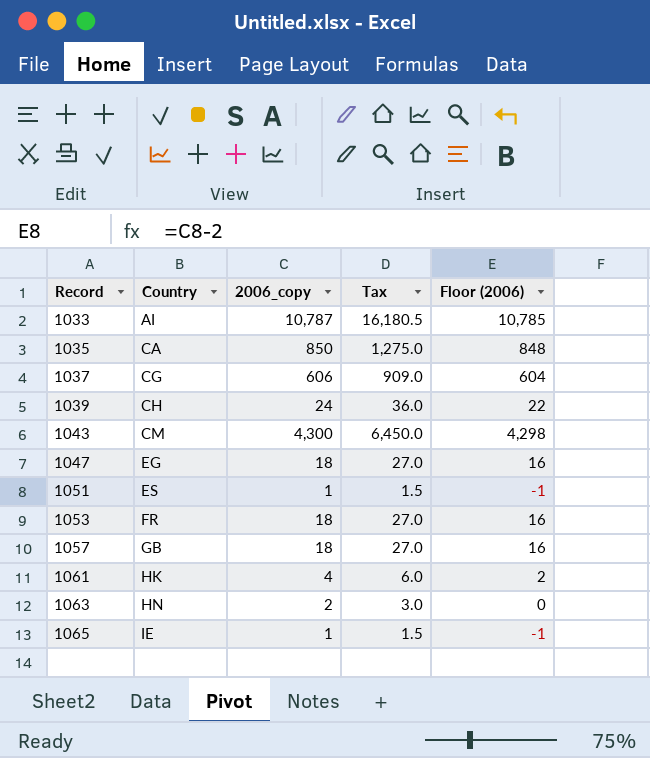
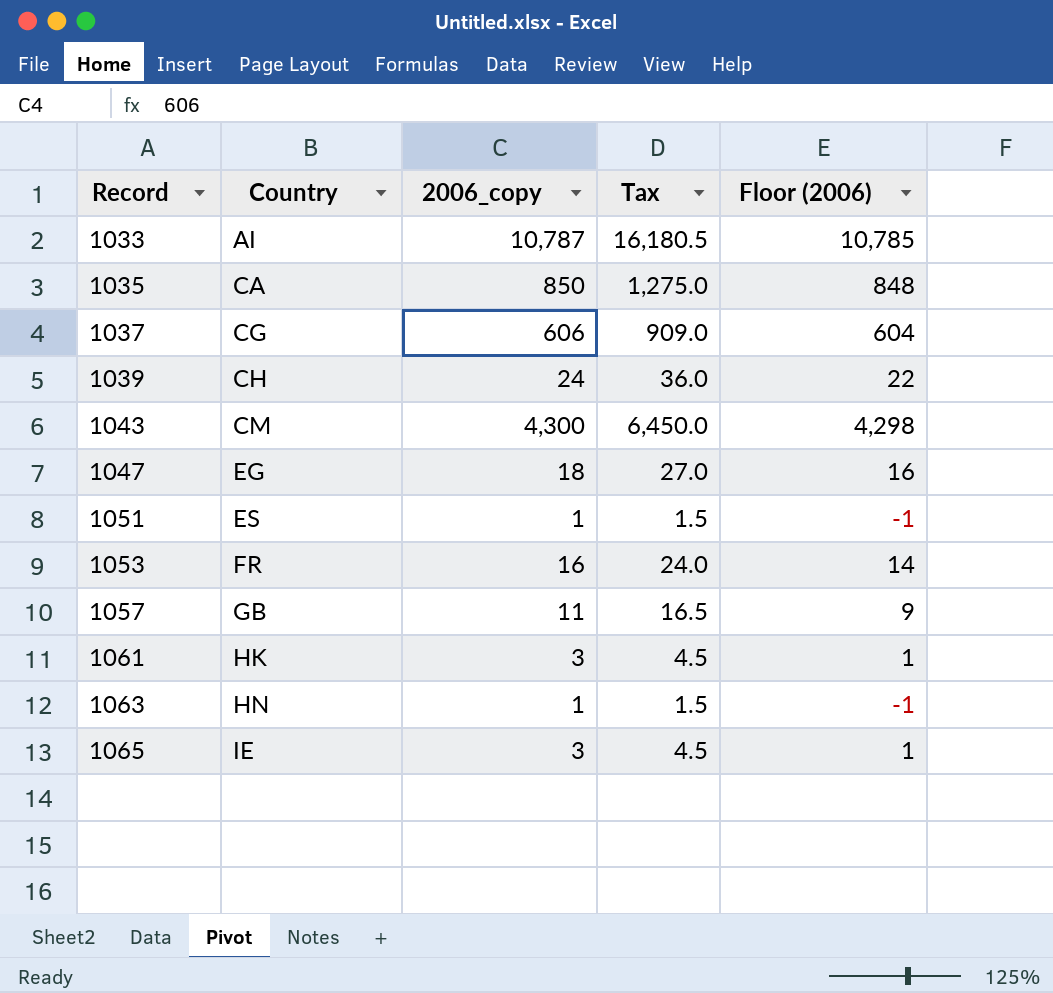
1053 | 2006_copy: 18 -> 16
1053 | Tax: 27.0 -> 24.0
1053 | Floor (2006): 16 -> 14
1057 | 2006_copy: 18 -> 11
1057 | Tax: 27.0 -> 16.5
1057 | Floor (2006): 16 -> 9
1061 | 2006_copy: 4 -> 3
1061 | Tax: 6.0 -> 4.5
1061 | Floor (2006): 2 -> 1
1063 | 2006_copy: 2 -> 1
1063 | Tax: 3.0 -> 1.5
1063 | Floor (2006): 0 -> -1
1065 | 2006_copy: 1 -> 3
1065 | Tax: 1.5 -> 4.5
1065 | Floor (2006): -1 -> 1

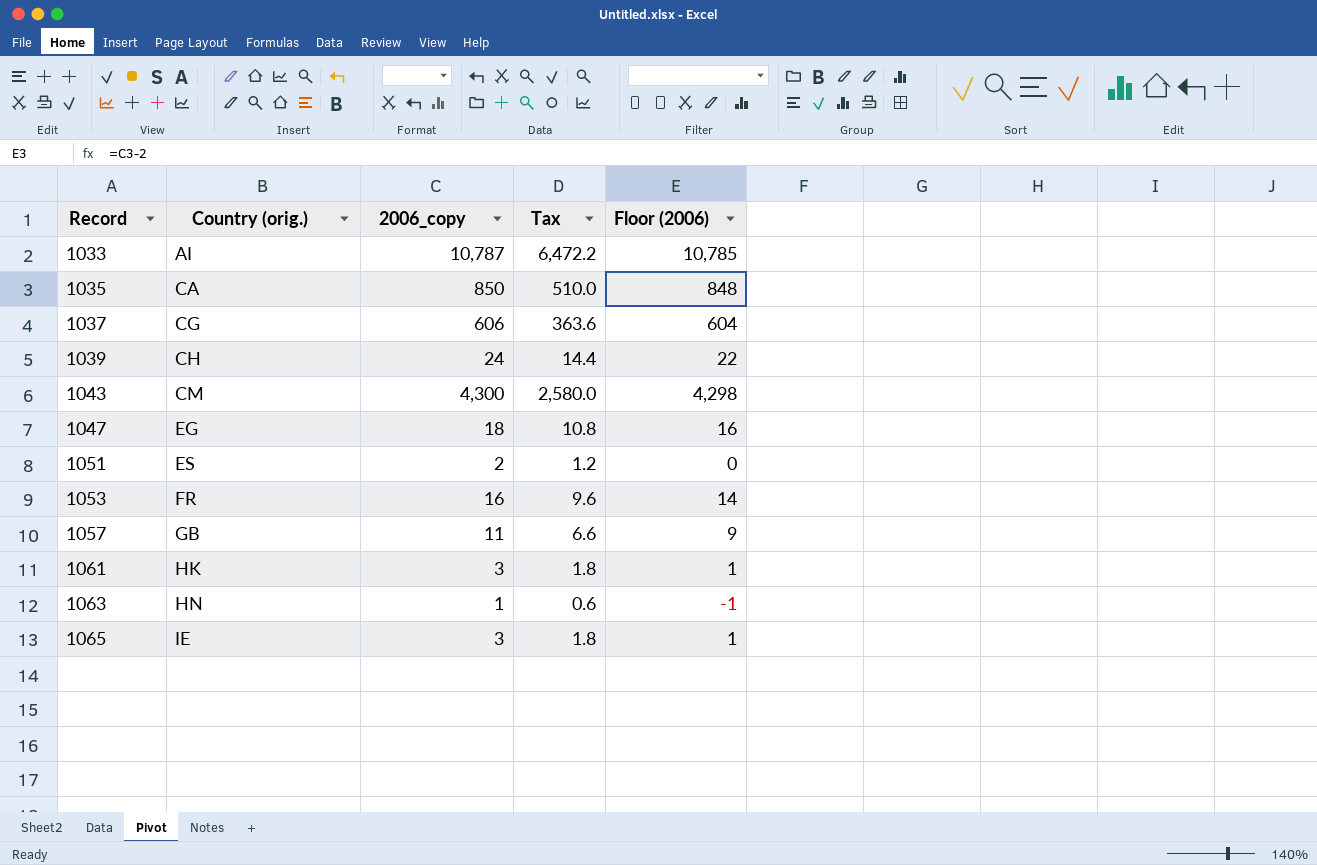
column name: Country -> Country (orig.)
column Tax | formula: [2006_copy] * 1.5 -> [2006_copy] * 0.6
1051 | 2006_copy: 1 -> 2
1051 | Floor (2006): -1 -> 0

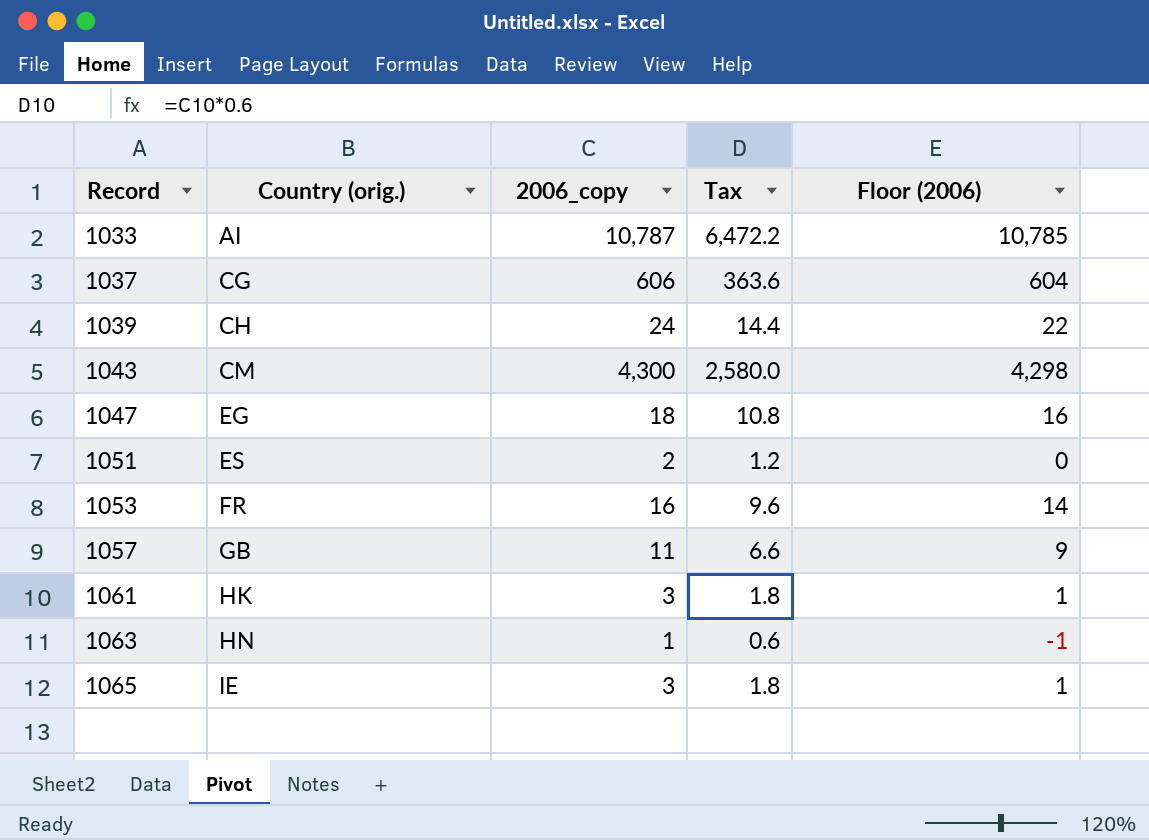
row 1035: CA | 850 | 510.0 | 848 -> none

